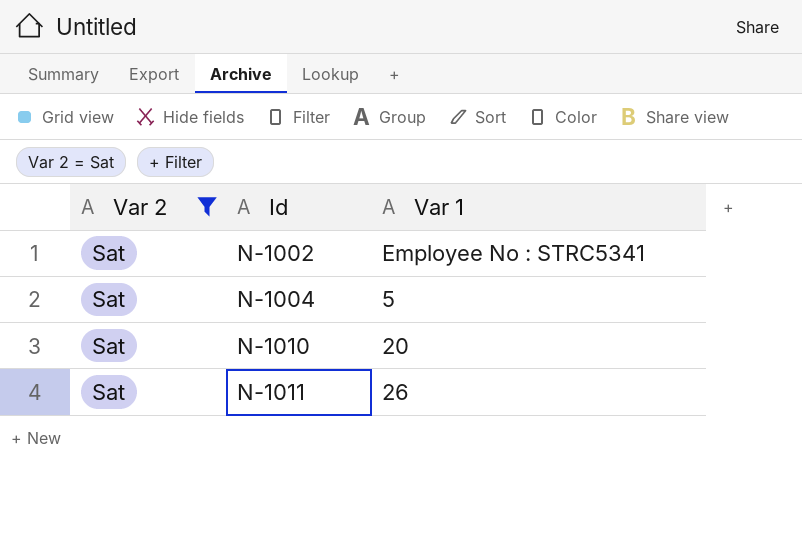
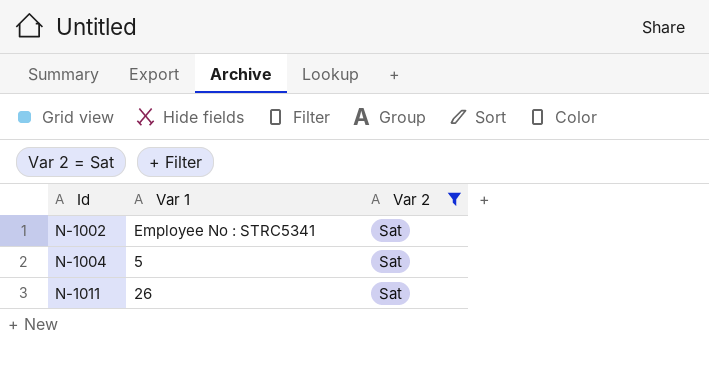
column Var 2 | position: 1 -> 3
row N-1010: Sat | 20 -> none

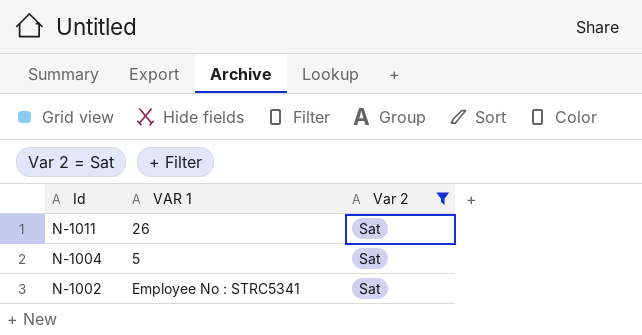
row order: Id ascending -> Id descending
column name: Var 1 -> VAR 1

